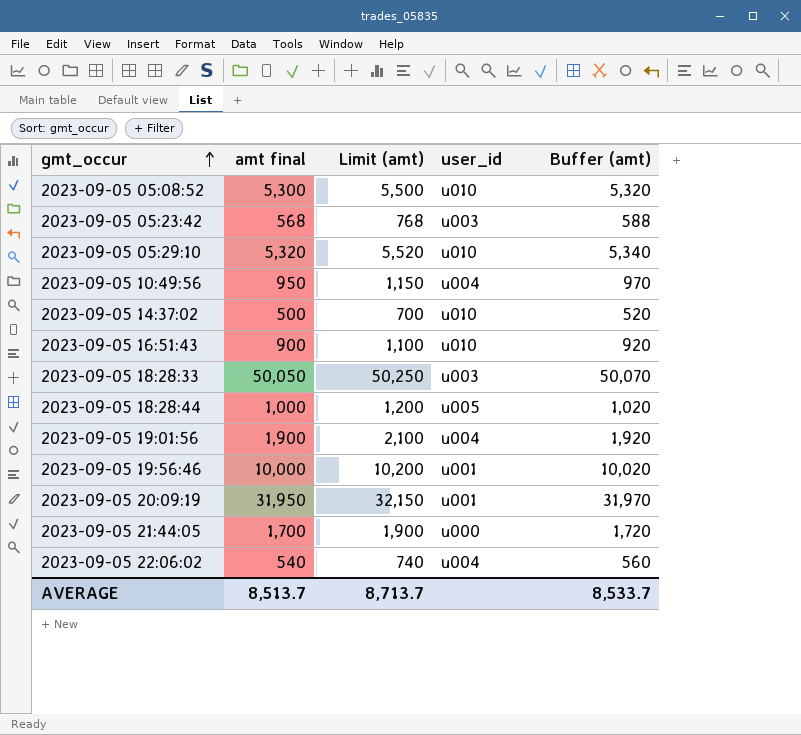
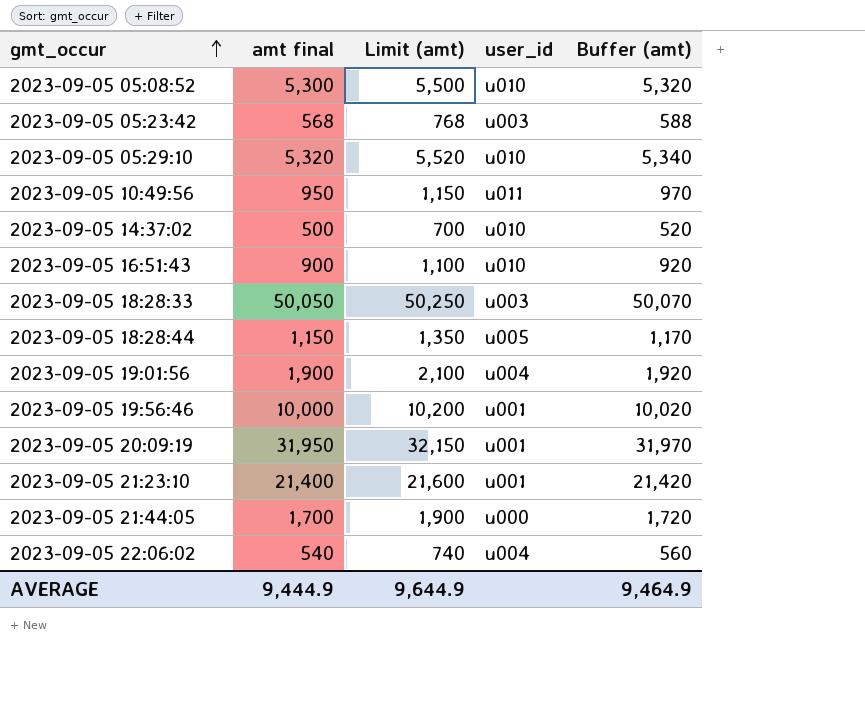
2023-09-05 10:49:56 | user_id: u004 -> u011
2023-09-05 18:28:44 | amt final: 1,000 -> 1,150
2023-09-05 18:28:44 | Limit (amt): 1,200 -> 1,350
2023-09-05 18:28:44 | Buffer (amt): 1,020 -> 1,170
row 2023-09-05 21:23:10: none -> 21,400 | 21,600 | u001 | 21,420
AVERAGE | amt final: 8,513.7 -> 9,444.9
AVERAGE | Limit (amt): 8,713.7 -> 9,644.9
AVERAGE | Buffer (amt): 8,533.7 -> 9,464.9

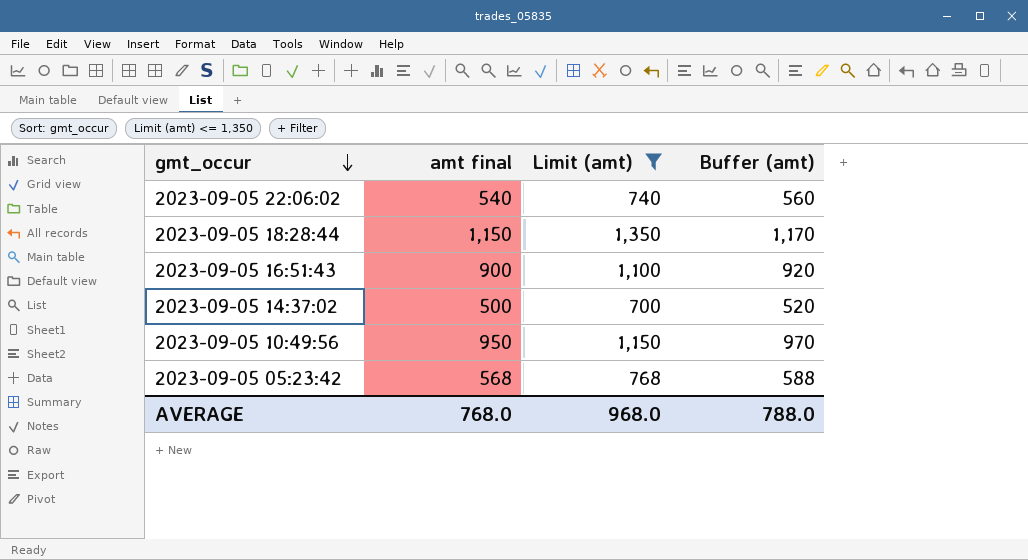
filter: none -> Limit (amt) <= 1,350
row order: gmt_occur ascending -> gmt_occur descending
column user_id | position: 4 -> none
AVERAGE | amt final: 9,444.9 -> 768.0
AVERAGE | Limit (amt): 9,644.9 -> 968.0
AVERAGE | Buffer (amt): 9,464.9 -> 788.0

